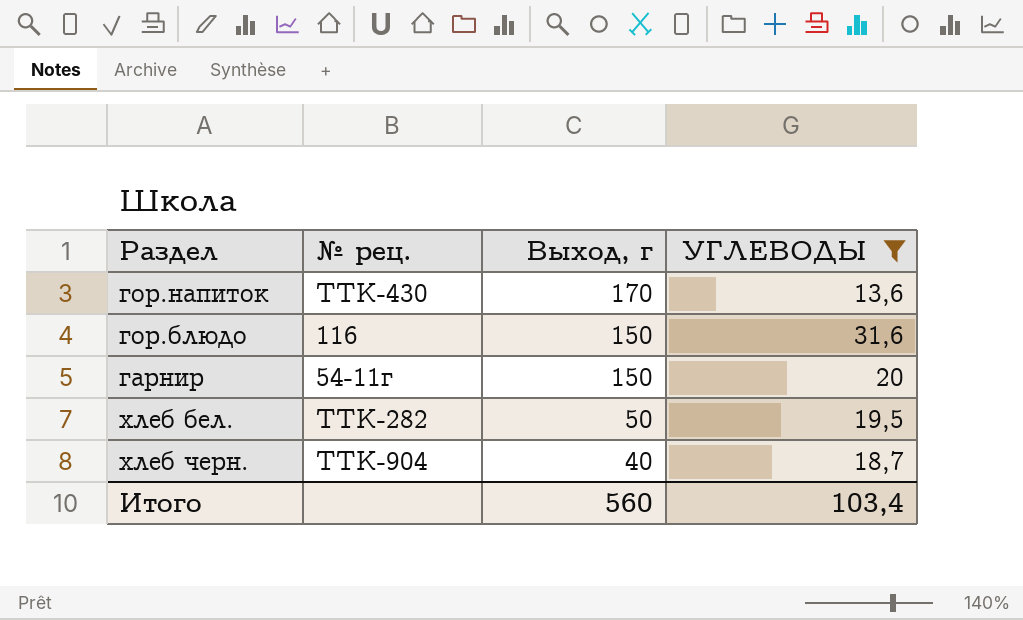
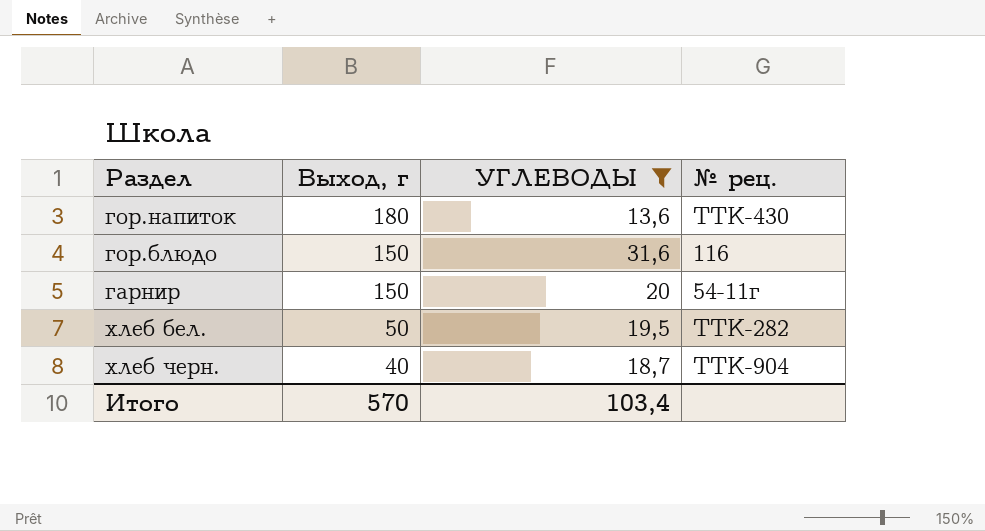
column № рец. | position: 2 -> 4
гор.напиток | Выход, г: 170 -> 180
Итого | Выход, г: 560 -> 570

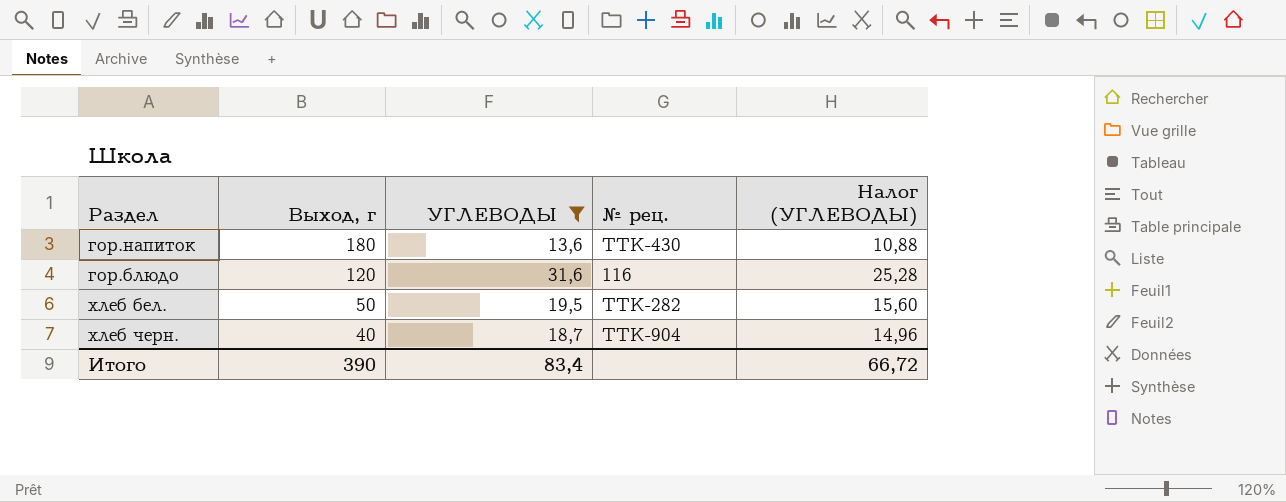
column Налог (УГЛЕВОДЫ) | formula: none -> [УГЛЕВОДЫ] * 0,8
row гарнир: 150 | 20 | 54-11г -> none
гор.блюдо | Выход, г: 150 -> 120
Итого | Выход, г: 570 -> 390
Итого | УГЛЕВОДЫ: 103,4 -> 83,4

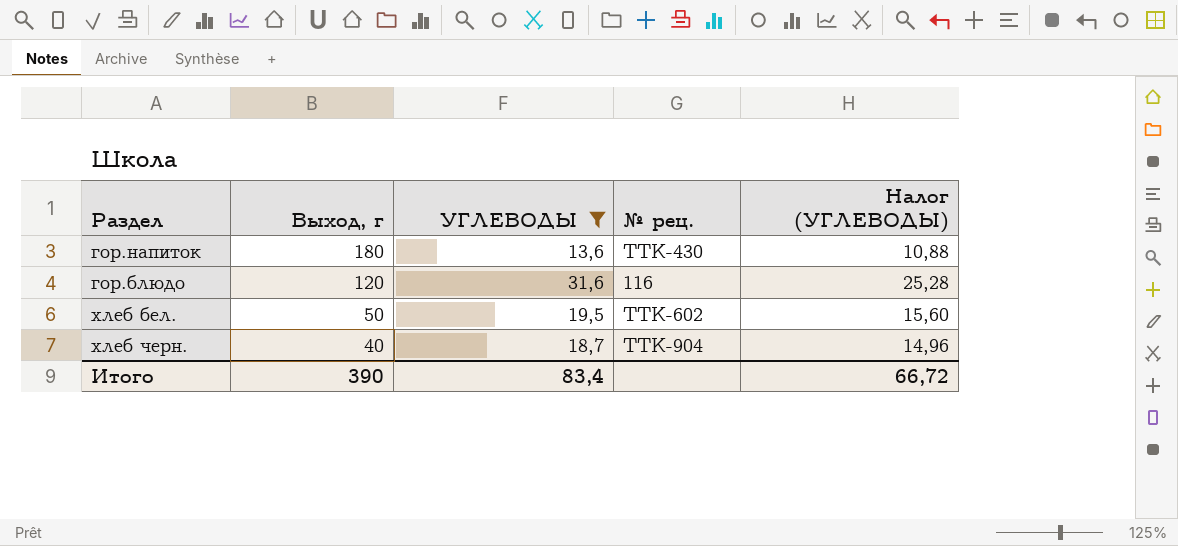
хлеб бел. | № рец.: ТТК-282 -> ТТК-602

